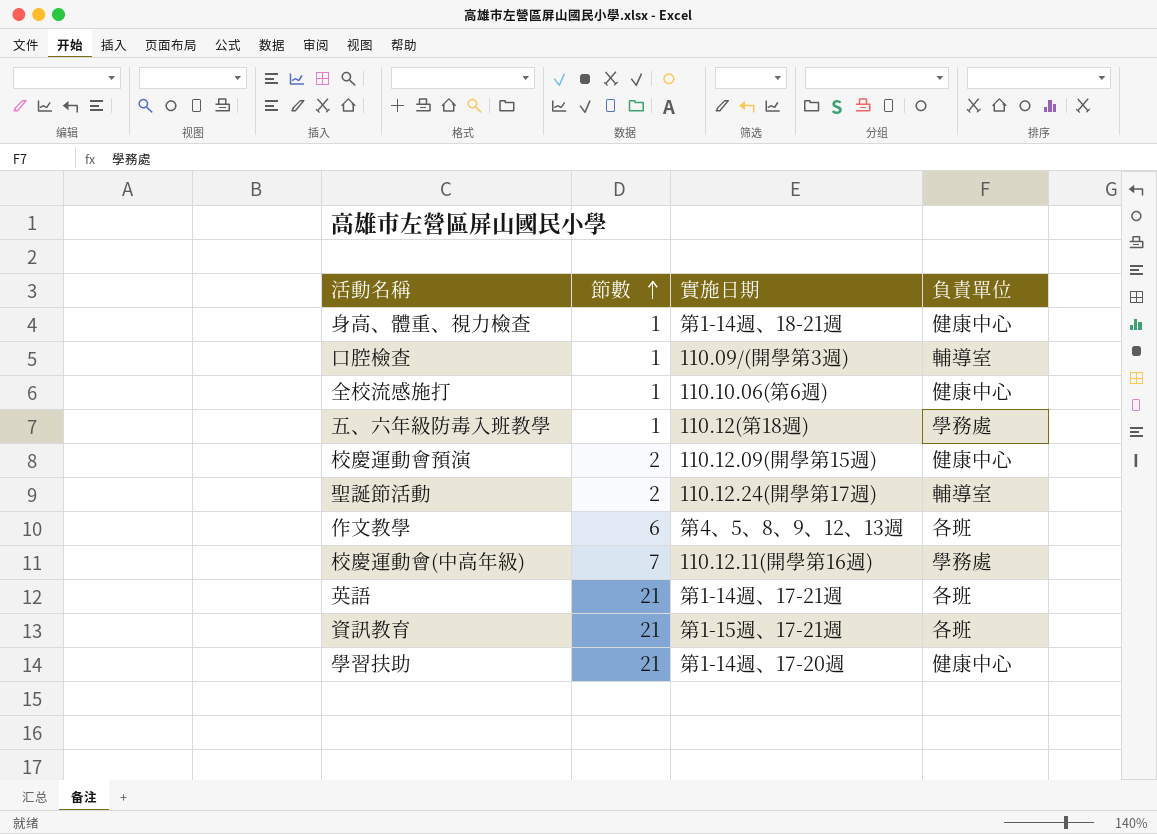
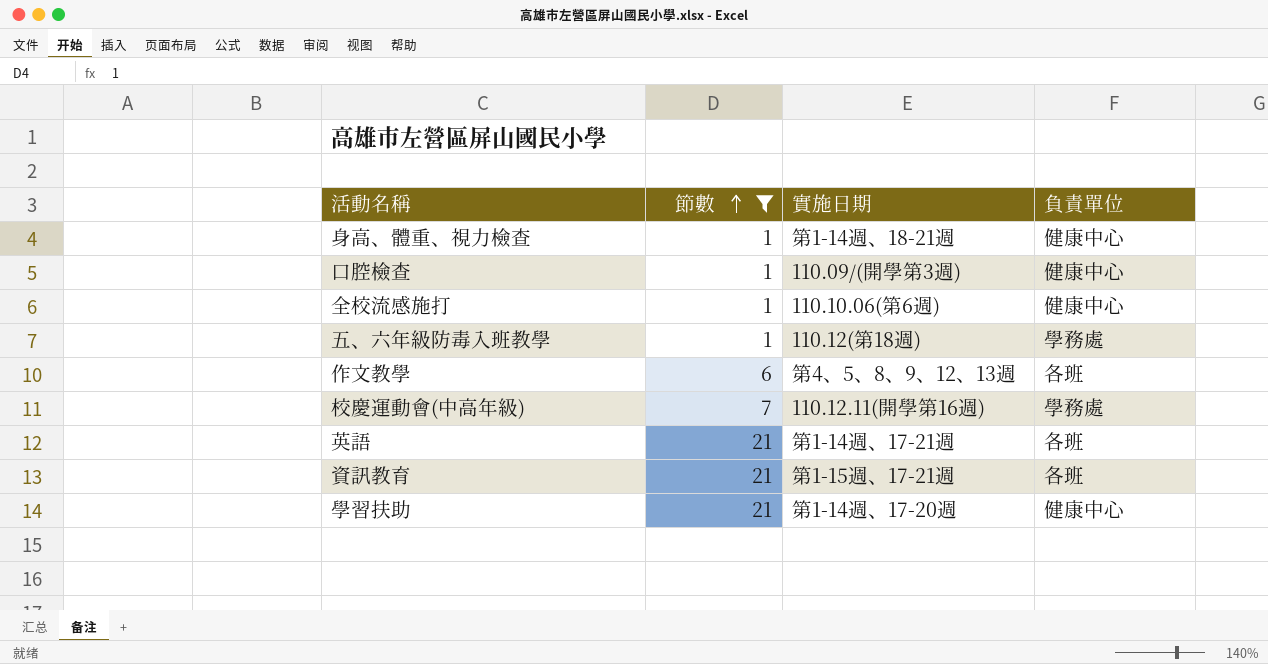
filter: none -> 節數 != 2
口腔檢查 | 負責單位: 輔導室 -> 健康中心

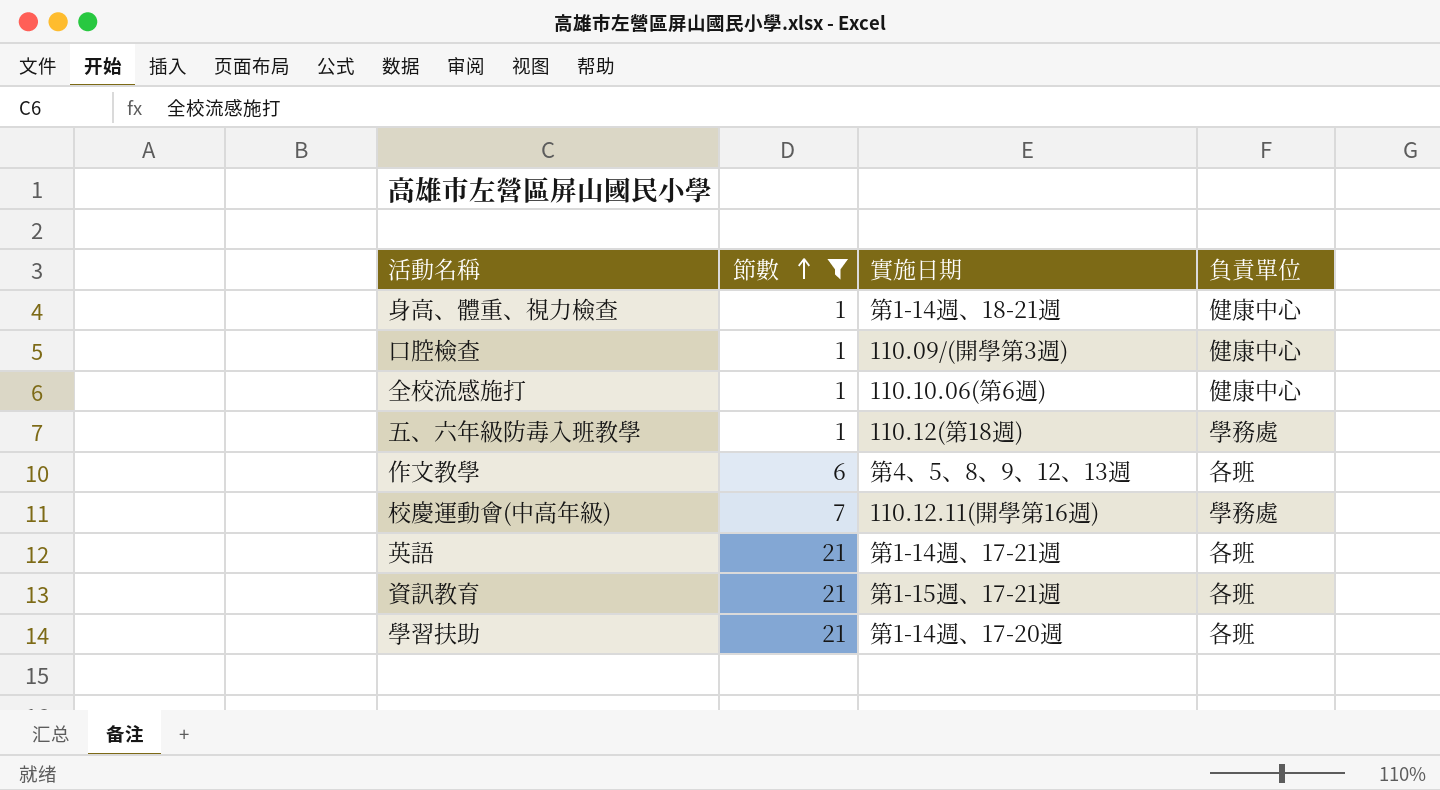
學習扶助 | 負責單位: 健康中心 -> 各班

